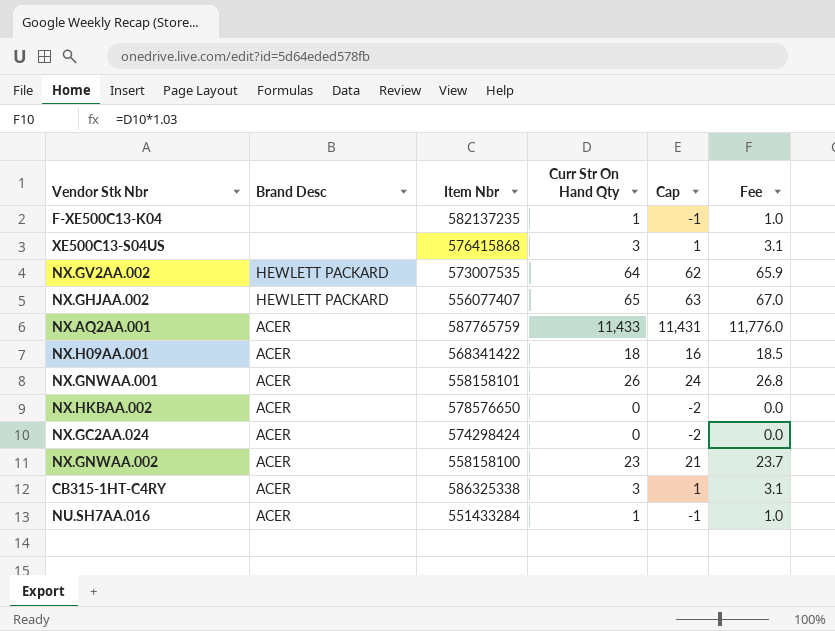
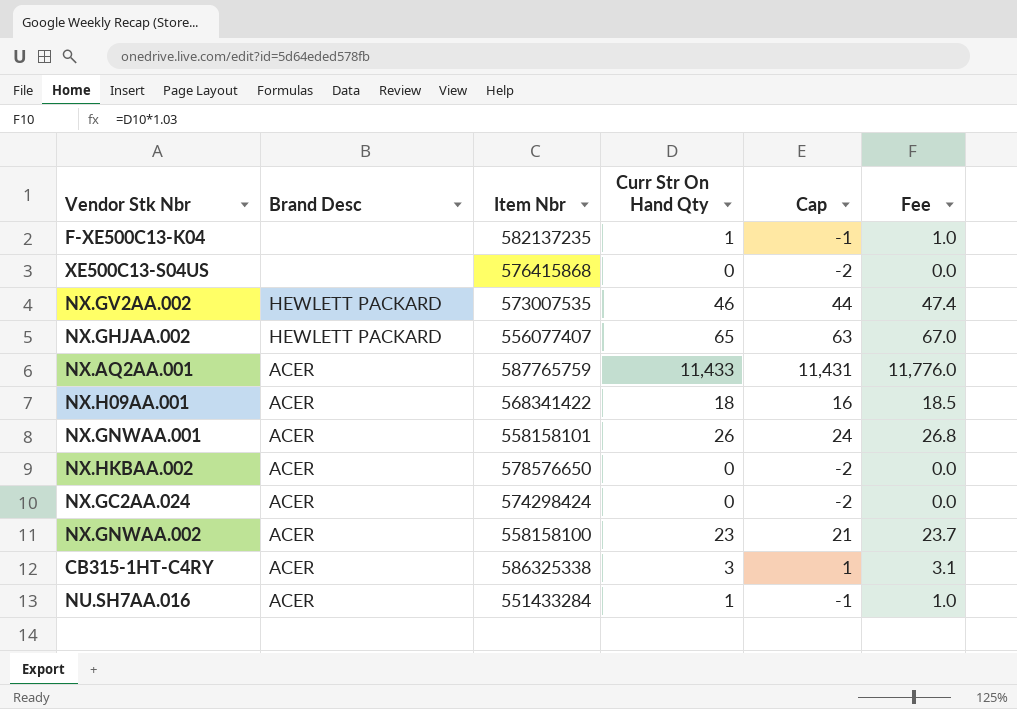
XE500C13-S04US | Curr Str On Hand Qty: 3 -> 0
XE500C13-S04US | Cap: 1 -> -2
XE500C13-S04US | Fee: 3.1 -> 0.0
NX.GV2AA.002 | Curr Str On Hand Qty: 64 -> 46
NX.GV2AA.002 | Cap: 62 -> 44
NX.GV2AA.002 | Fee: 65.9 -> 47.4

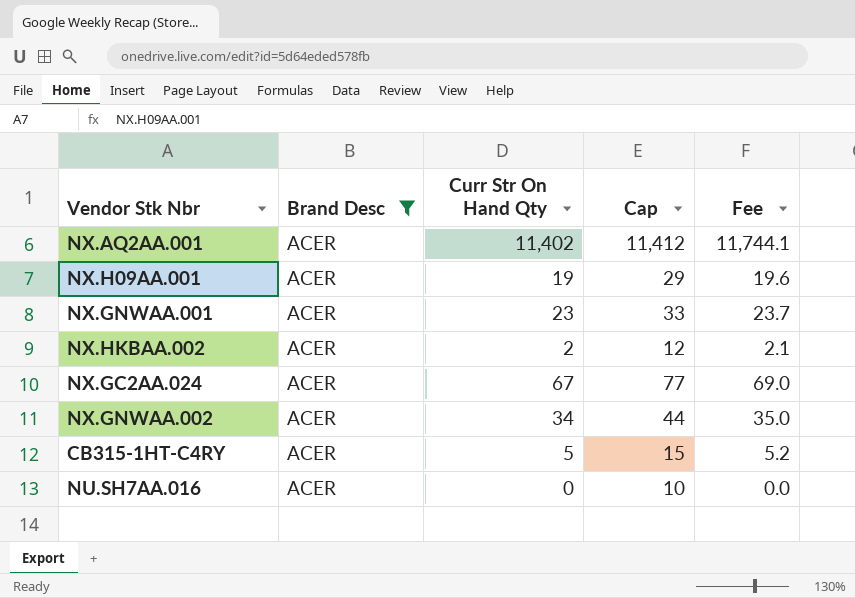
filter: none -> Brand Desc = ACER
column Item Nbr | position: 3 -> none
column Cap | formula: [Curr Str On Hand Qty] - 2 -> [Curr Str On Hand Qty] + 10
NX.AQ2AA.001 | Curr Str On Hand Qty: 11,433 -> 11,402
NX.AQ2AA.001 | Fee: 11,776.0 -> 11,744.1
NX.H09AA.001 | Curr Str On Hand Qty: 18 -> 19
NX.H09AA.001 | Fee: 18.5 -> 19.6
NX.GNWAA.001 | Curr Str On Hand Qty: 26 -> 23
NX.GNWAA.001 | Fee: 26.8 -> 23.7
NX.HKBAA.002 | Curr Str On Hand Qty: 0 -> 2
NX.HKBAA.002 | Fee: 0.0 -> 2.1
NX.GC2AA.024 | Curr Str On Hand Qty: 0 -> 67
NX.GC2AA.024 | Fee: 0.0 -> 69.0
NX.GNWAA.002 | Curr Str On Hand Qty: 23 -> 34
NX.GNWAA.002 | Fee: 23.7 -> 35.0
CB315-1HT-C4RY | Curr Str On Hand Qty: 3 -> 5
CB315-1HT-C4RY | Fee: 3.1 -> 5.2
NU.SH7AA.016 | Curr Str On Hand Qty: 1 -> 0
NU.SH7AA.016 | Fee: 1.0 -> 0.0

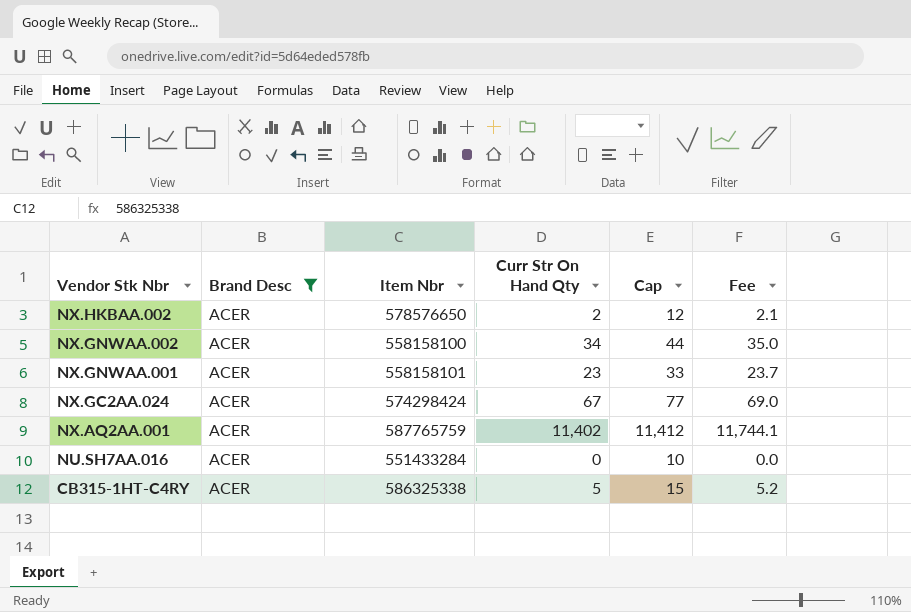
row order: none -> Vendor Stk Nbr descending
column Item Nbr | position: none -> 3
row NX.H09AA.001: ACER | 19 | 29 | 19.6 -> none

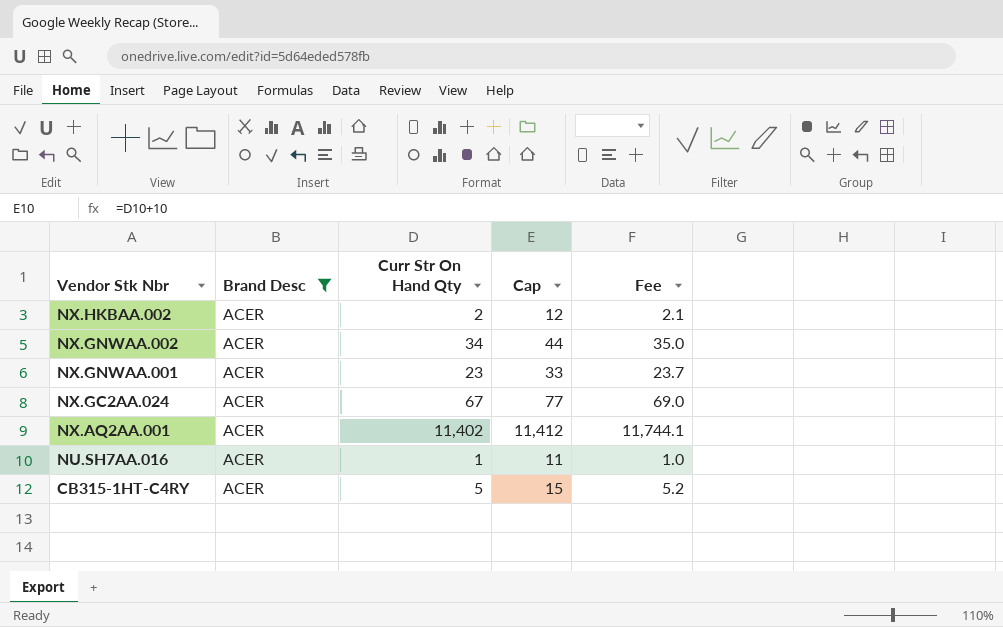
column Item Nbr | position: 3 -> none
NU.SH7AA.016 | Curr Str On Hand Qty: 0 -> 1
NU.SH7AA.016 | Cap: 10 -> 11
NU.SH7AA.016 | Fee: 0.0 -> 1.0

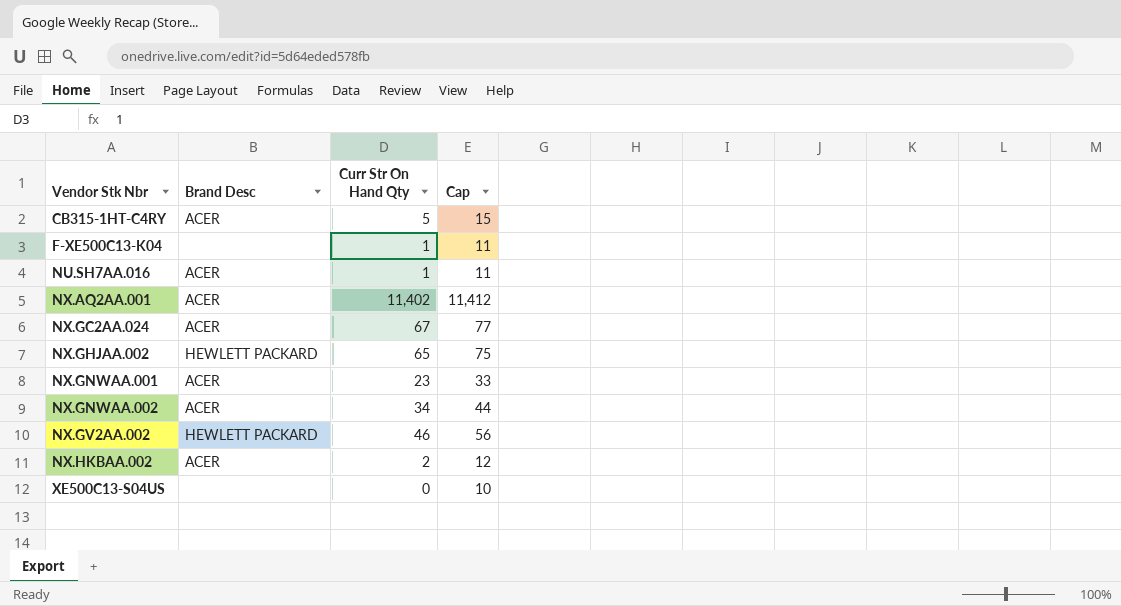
filter: Brand Desc = ACER -> none
row order: Vendor Stk Nbr descending -> Vendor Stk Nbr ascending
column Fee | formula: [Curr Str On Hand Qty] * 1.03 -> none

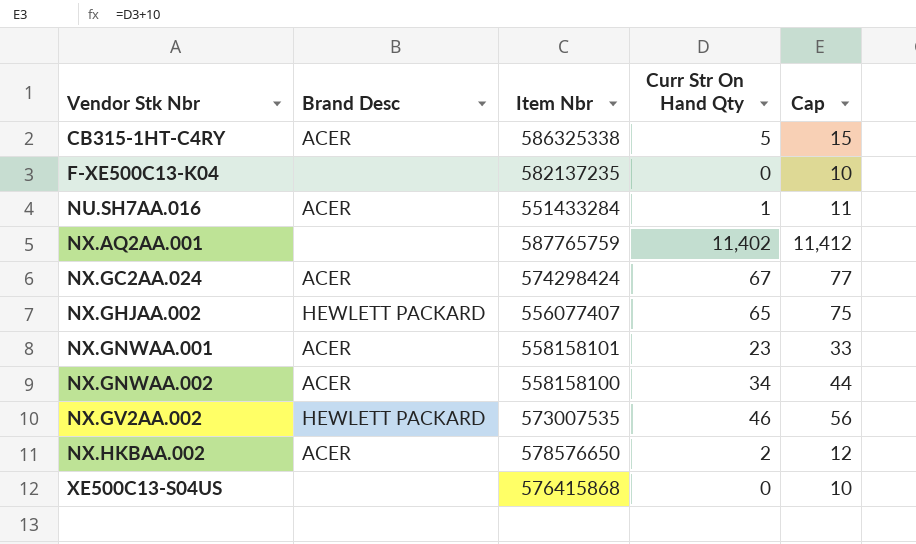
column Item Nbr | position: none -> 3
F-XE500C13-K04 | Curr Str On Hand Qty: 1 -> 0
F-XE500C13-K04 | Cap: 11 -> 10
NX.AQ2AA.001 | Brand Desc: ACER -> none

